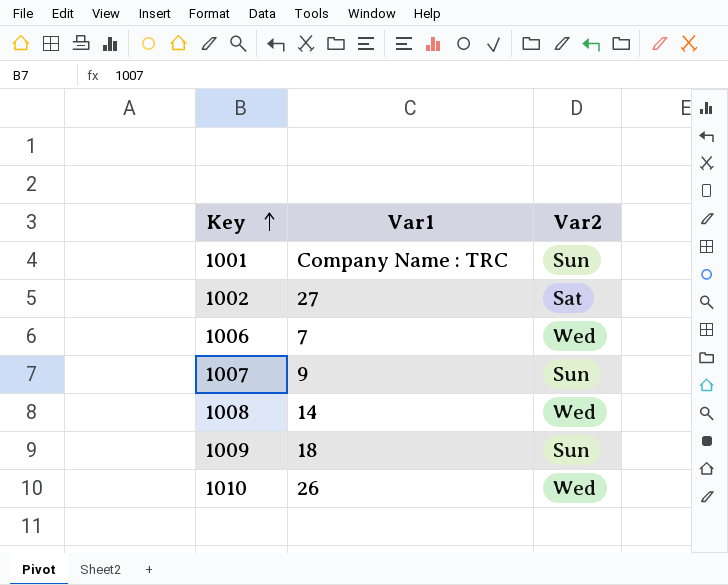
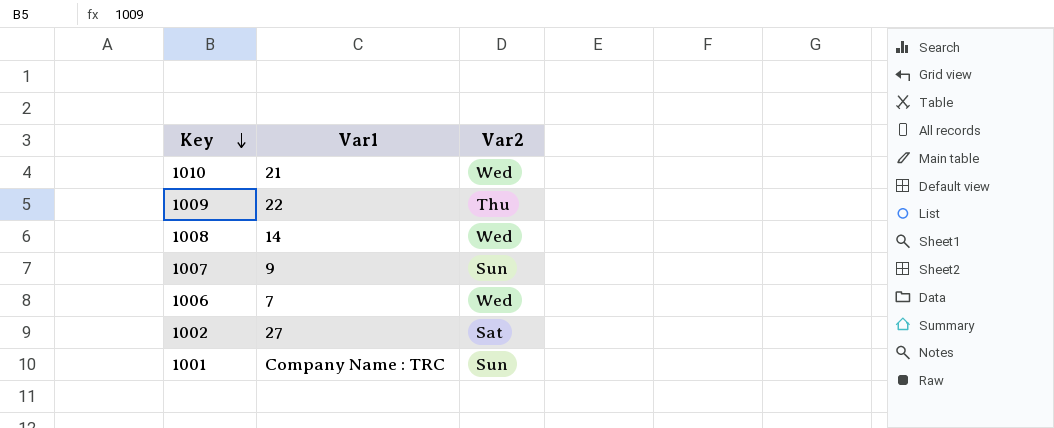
row order: Key ascending -> Key descending
1010 | Var1: 26 -> 21
1009 | Var1: 18 -> 22
1009 | Var2: Sun -> Thu

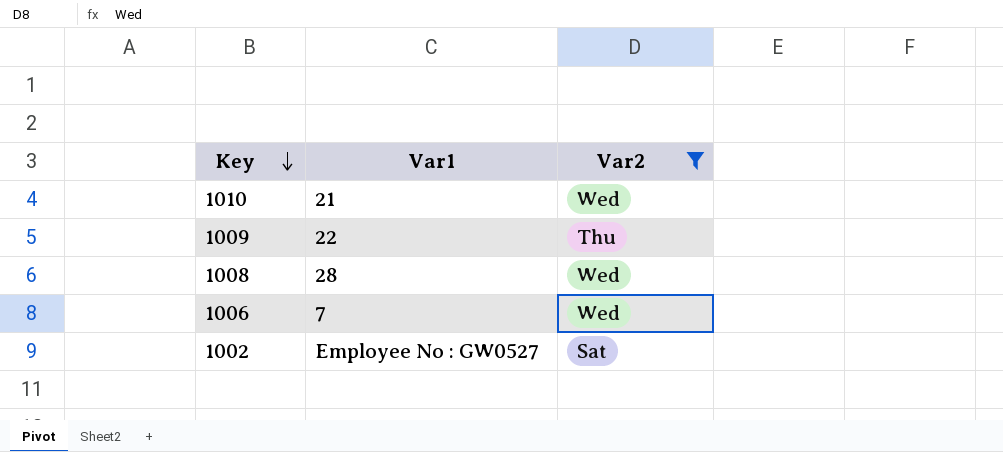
filter: none -> Var2 != Sun
1008 | Var1: 14 -> 28
1002 | Var1: 27 -> Employee No : GW0527

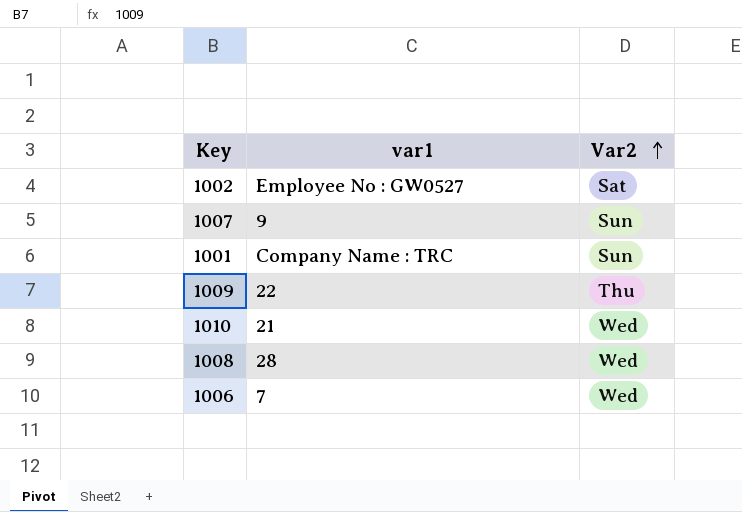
filter: Var2 != Sun -> none
row order: Key descending -> Var2 ascending
column name: Var1 -> var1

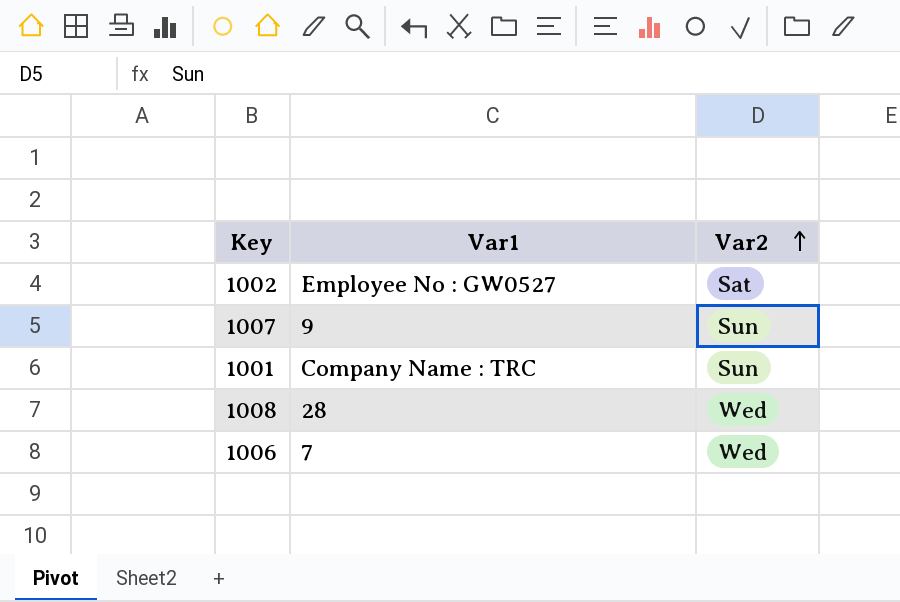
column name: var1 -> Var1
row 1009: 22 | Thu -> none
row 1010: 21 | Wed -> none

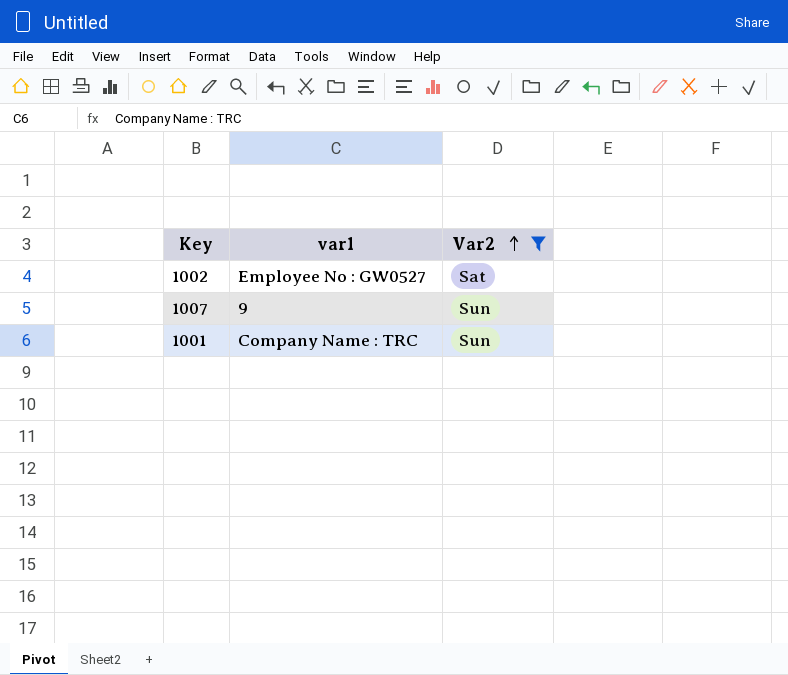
filter: none -> Var2 != Wed
column name: Var1 -> var1

